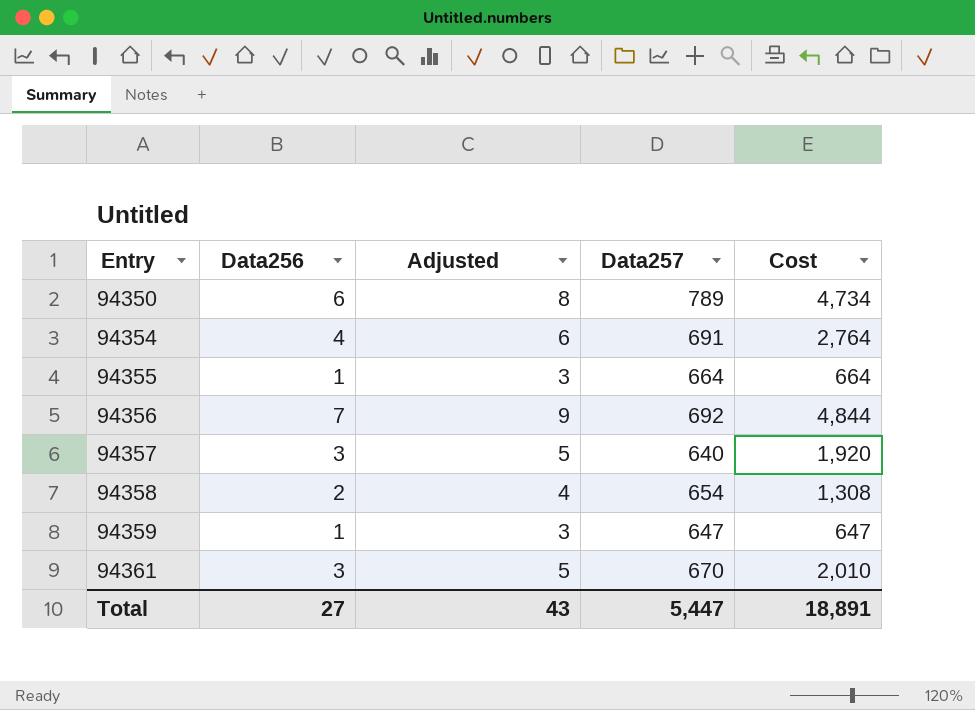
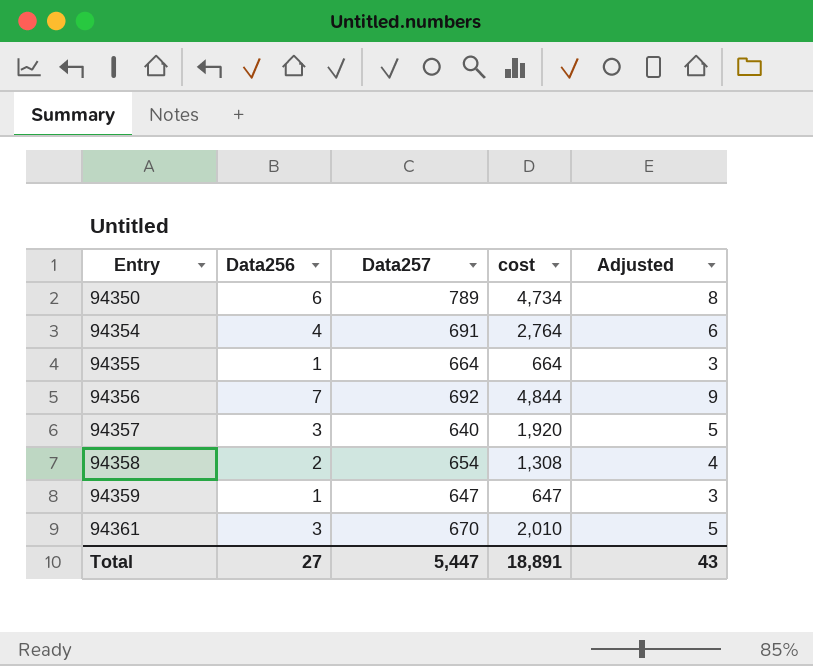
column name: Cost -> cost
column Adjusted | position: 3 -> 5

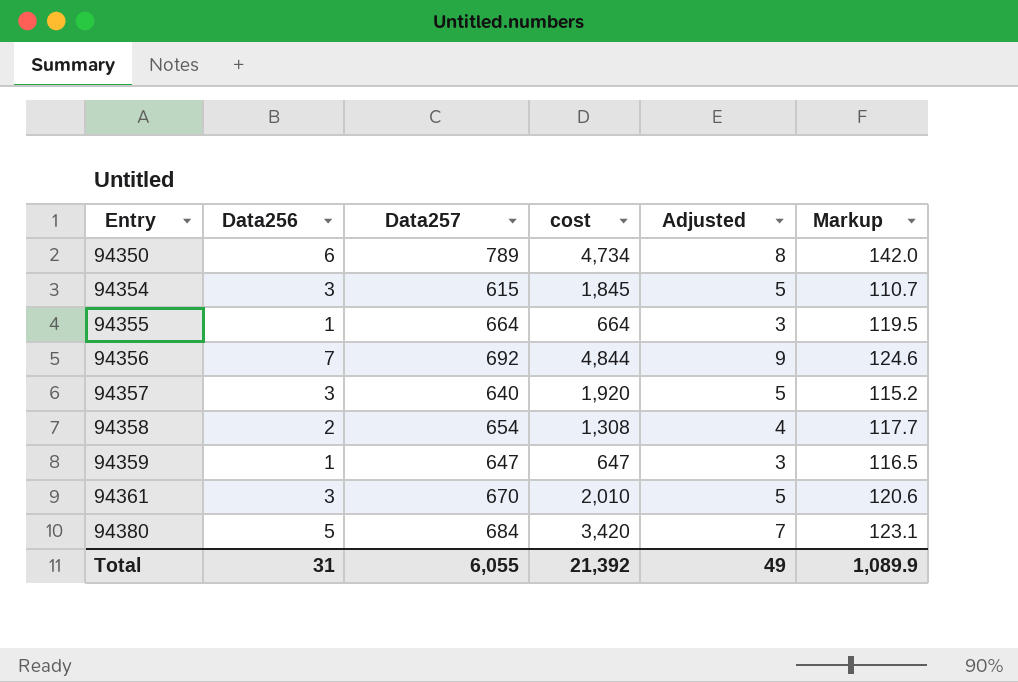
column Markup | formula: none -> [Data257] * 0.18
94354 | Data256: 4 -> 3
94354 | Data257: 691 -> 615
94354 | cost: 2,764 -> 1,845
94354 | Adjusted: 6 -> 5
row 94380: none -> 5 | 684 | 3,420 | 7 | 123.1
Total | Data256: 27 -> 31
Total | Data257: 5,447 -> 6,055
Total | cost: 18,891 -> 21,392
Total | Adjusted: 43 -> 49

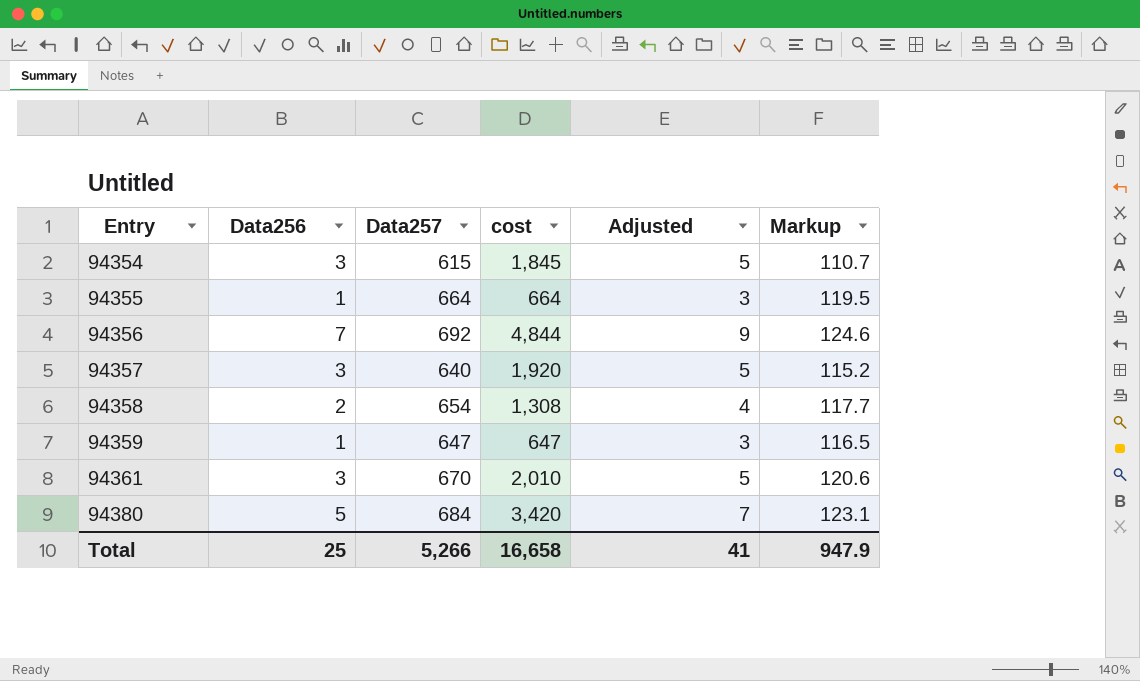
row 94350: 6 | 789 | 4,734 | 8 | 142.0 -> none
Total | Data256: 31 -> 25
Total | Data257: 6,055 -> 5,266
Total | cost: 21,392 -> 16,658
Total | Adjusted: 49 -> 41
Total | Markup: 1,089.9 -> 947.9

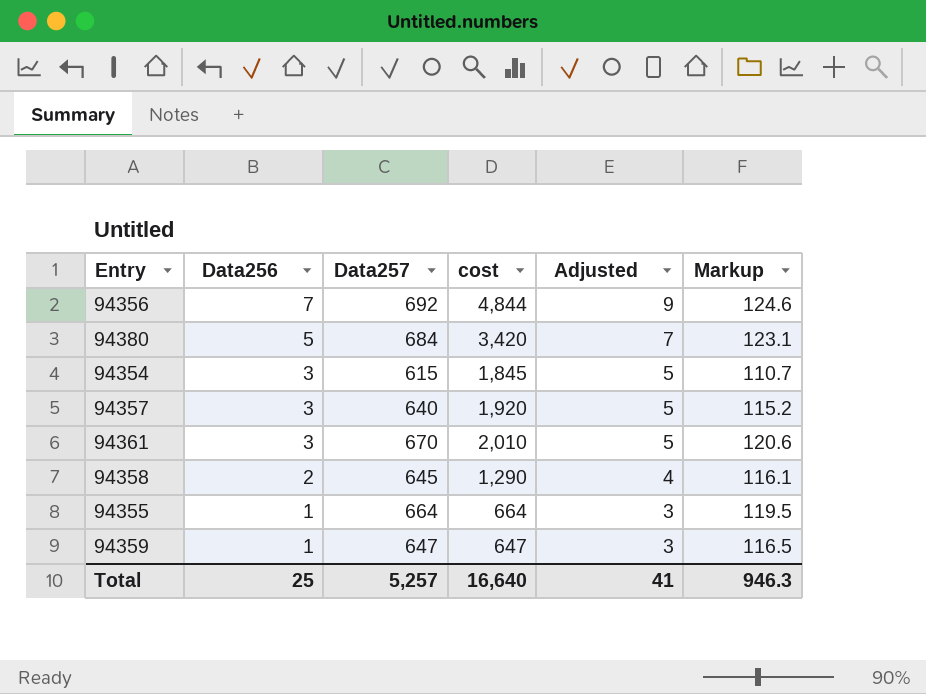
row order: Entry ascending -> Data256 descending
94358 | Data257: 654 -> 645
94358 | cost: 1,308 -> 1,290
94358 | Markup: 117.7 -> 116.1
Total | Data257: 5,266 -> 5,257
Total | cost: 16,658 -> 16,640
Total | Markup: 947.9 -> 946.3

